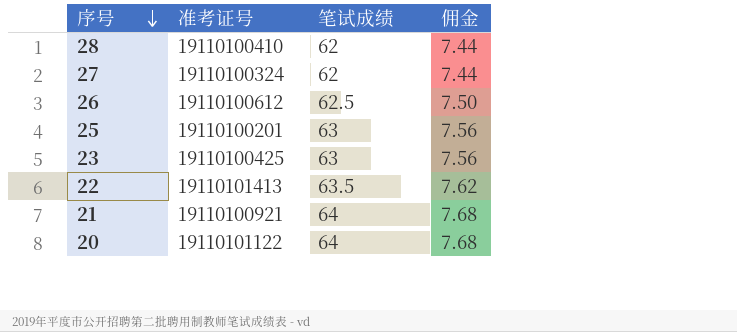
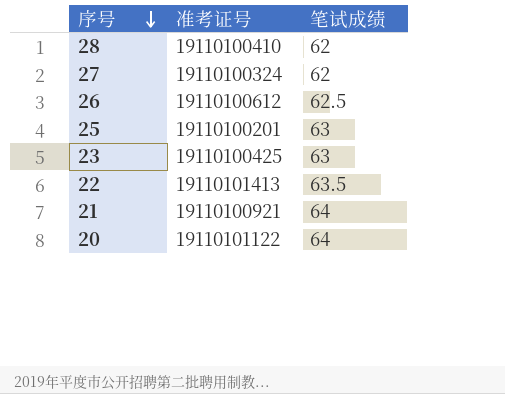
column 佣金 | formula: [笔试成绩] * 0.12 -> none

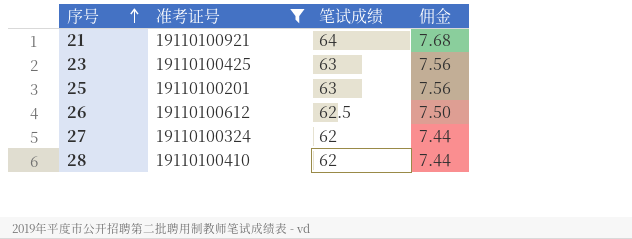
filter: none -> 准考证号 <= 19110100921
row order: 序号 descending -> 序号 ascending
column 佣金 | formula: none -> [笔试成绩] * 0.12

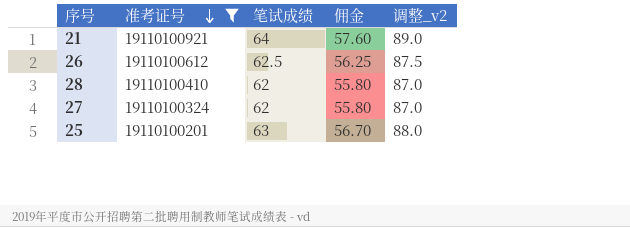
row order: 序号 ascending -> 准考证号 descending
column 佣金 | formula: [笔试成绩] * 0.12 -> [笔试成绩] * 0.9
column 调整_v2 | formula: none -> [笔试成绩] + 25
row 23: 19110100425 | 63 | 7.56 -> none

